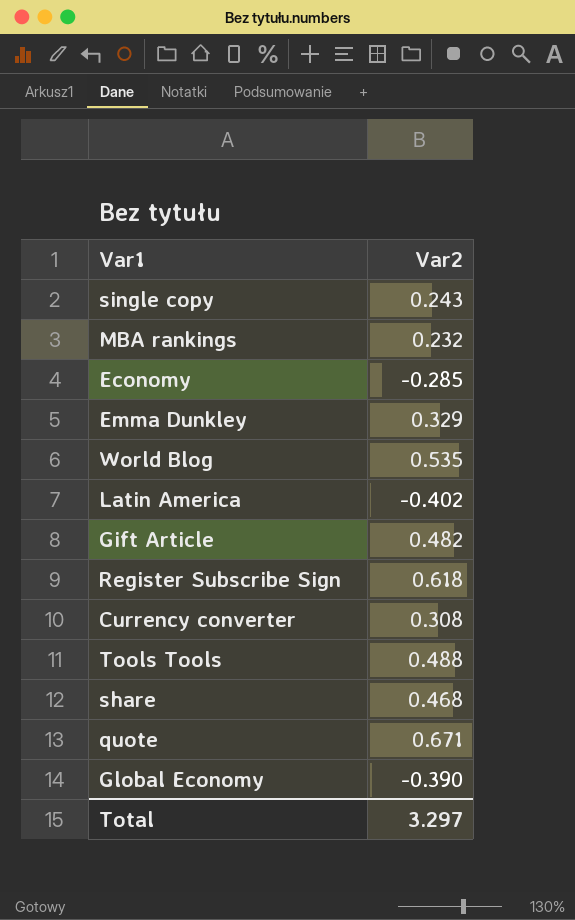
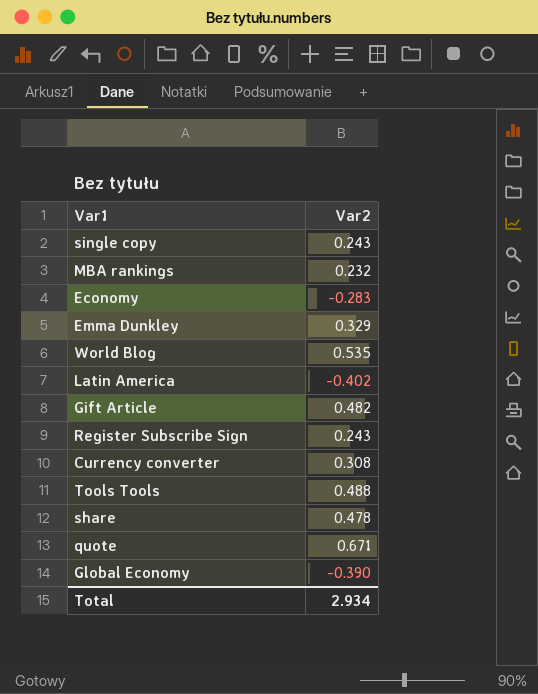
Economy | Var2: -0.285 -> -0.283
Register Subscribe Sign | Var2: 0.618 -> 0.243
share | Var2: 0.468 -> 0.478
Total | Var2: 3.297 -> 2.934

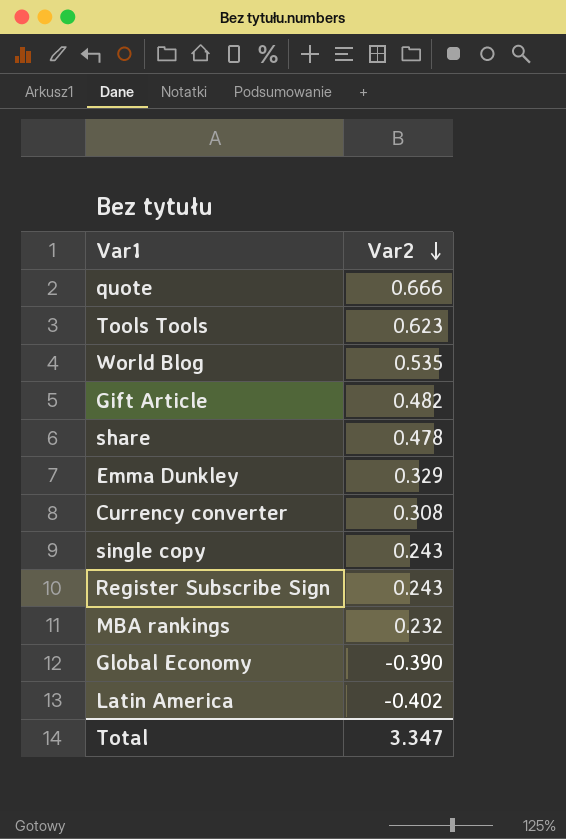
row order: none -> Var2 descending
row Economy: -0.283 -> none
quote | Var2: 0.671 -> 0.666
Tools Tools | Var2: 0.488 -> 0.623
Total | Var2: 2.934 -> 3.347

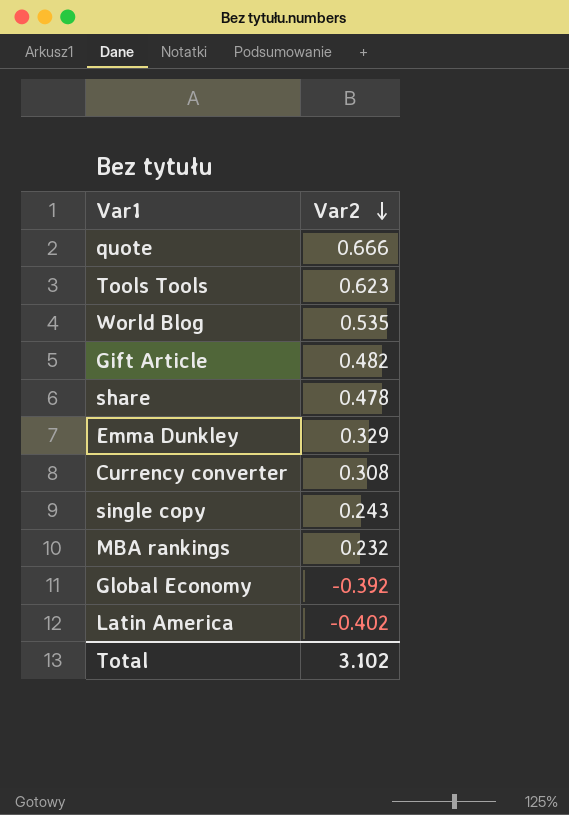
row Register Subscribe Sign: 0.243 -> none
Global Economy | Var2: -0.390 -> -0.392
Total | Var2: 3.347 -> 3.102

